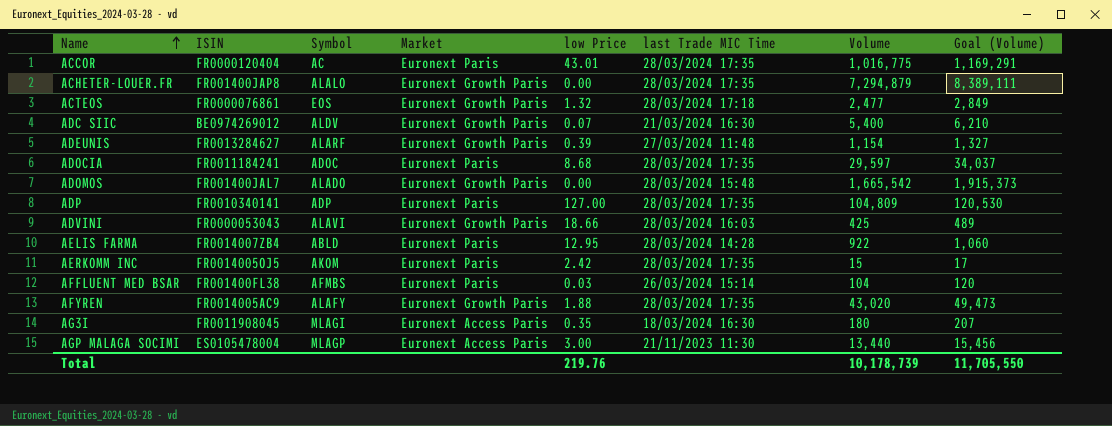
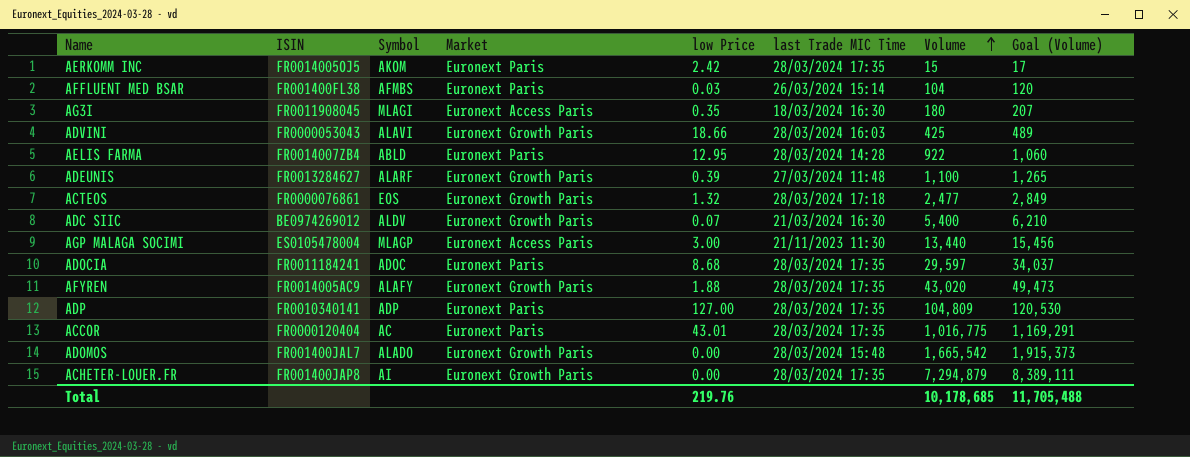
row order: Name ascending -> Volume ascending
ADEUNIS | Volume: 1,154 -> 1,100
ADEUNIS | Goal (Volume): 1,327 -> 1,265
ACHETER-LOUER.FR | Symbol: ALALO -> AI
Total | Volume: 10,178,739 -> 10,178,685
Total | Goal (Volume): 11,705,550 -> 11,705,488

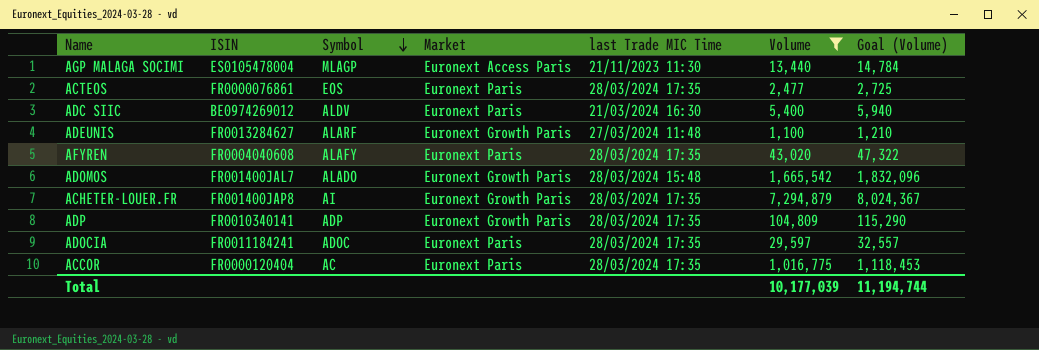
filter: none -> Volume >= 1,100
row order: Volume ascending -> Symbol descending
column low Price | position: 5 -> none
column Goal (Volume) | formula: [Volume] * 1.15 -> [Volume] * 1.1
ACTEOS | Market: Euronext Growth Paris -> Euronext Paris
ACTEOS | last Trade MIC Time: 28/03/2024 17:18 -> 28/03/2024 17:35
ADC SIIC | Market: Euronext Growth Paris -> Euronext Paris
AFYREN | ISIN: FR0014005AC9 -> FR0004040608
AFYREN | Market: Euronext Growth Paris -> Euronext Paris
ADP | Market: Euronext Paris -> Euronext Growth Paris
Total | Volume: 10,178,685 -> 10,177,039
Total | Goal (Volume): 11,705,488 -> 11,194,744

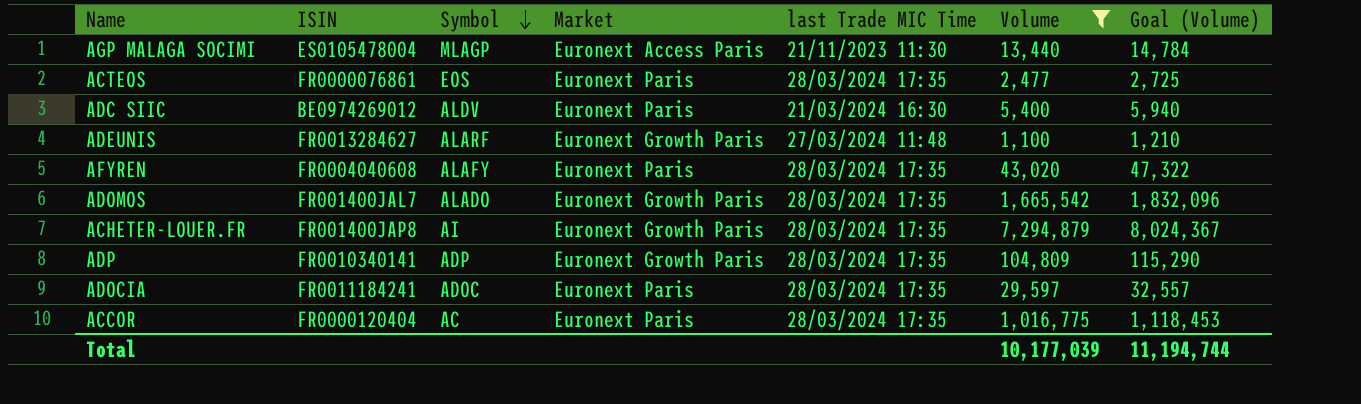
ADOMOS | last Trade MIC Time: 28/03/2024 15:48 -> 28/03/2024 17:35

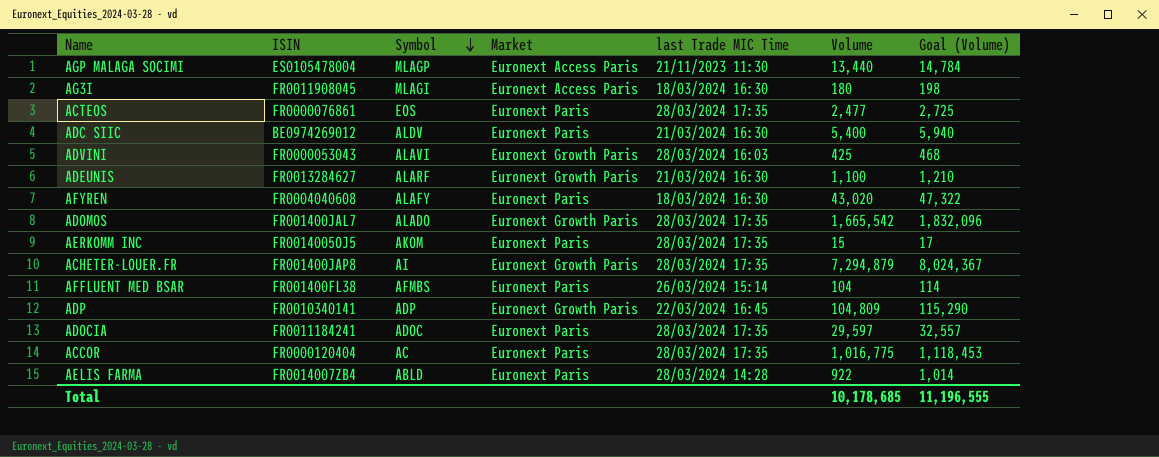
filter: Volume >= 1,100 -> none
ADEUNIS | last Trade MIC Time: 27/03/2024 11:48 -> 21/03/2024 16:30
AFYREN | last Trade MIC Time: 28/03/2024 17:35 -> 18/03/2024 16:30
ADP | last Trade MIC Time: 28/03/2024 17:35 -> 22/03/2024 16:45
Total | Volume: 10,177,039 -> 10,178,685
Total | Goal (Volume): 11,194,744 -> 11,196,555

